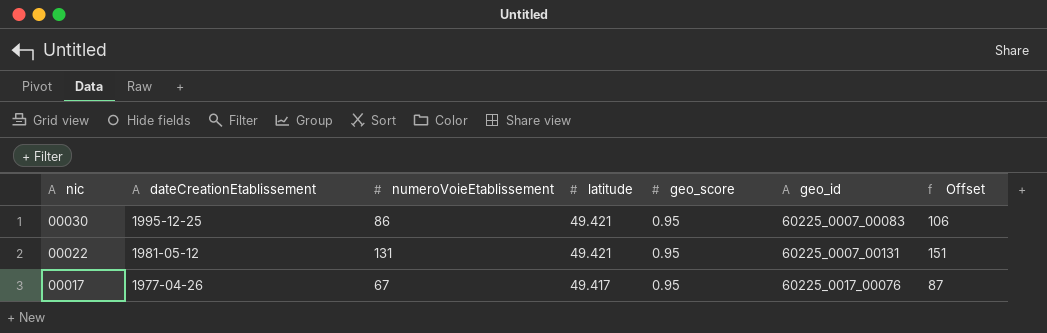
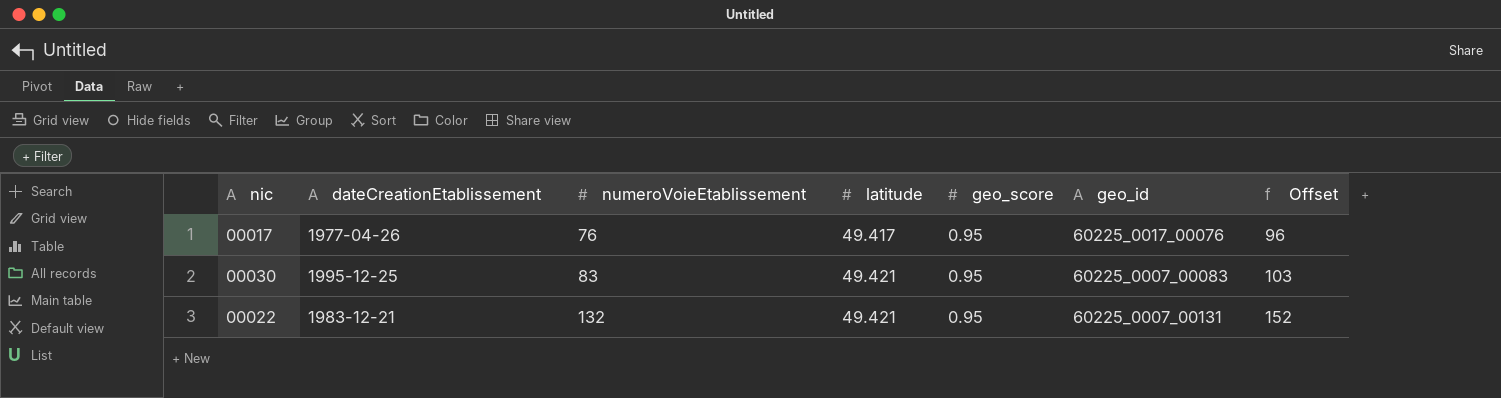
row order: nic descending -> numeroVoieEtablissement ascending
00017 | numeroVoieEtablissement: 67 -> 76
00017 | Offset: 87 -> 96
00030 | numeroVoieEtablissement: 86 -> 83
00030 | Offset: 106 -> 103
00022 | dateCreationEtablissement: 1981-05-12 -> 1983-12-21
00022 | numeroVoieEtablissement: 131 -> 132
00022 | Offset: 151 -> 152

